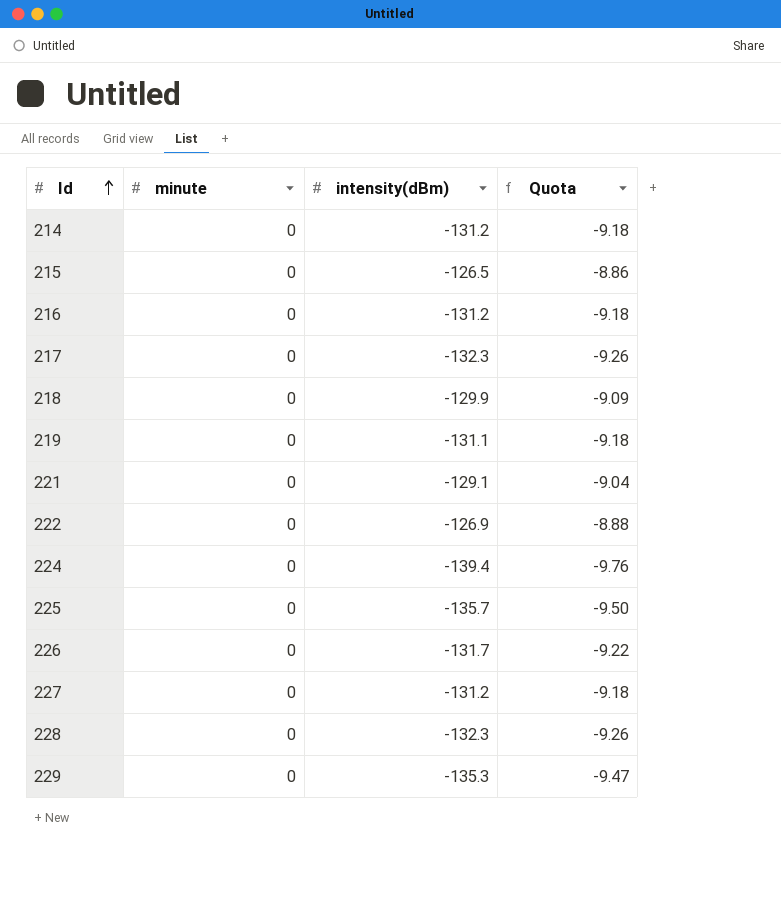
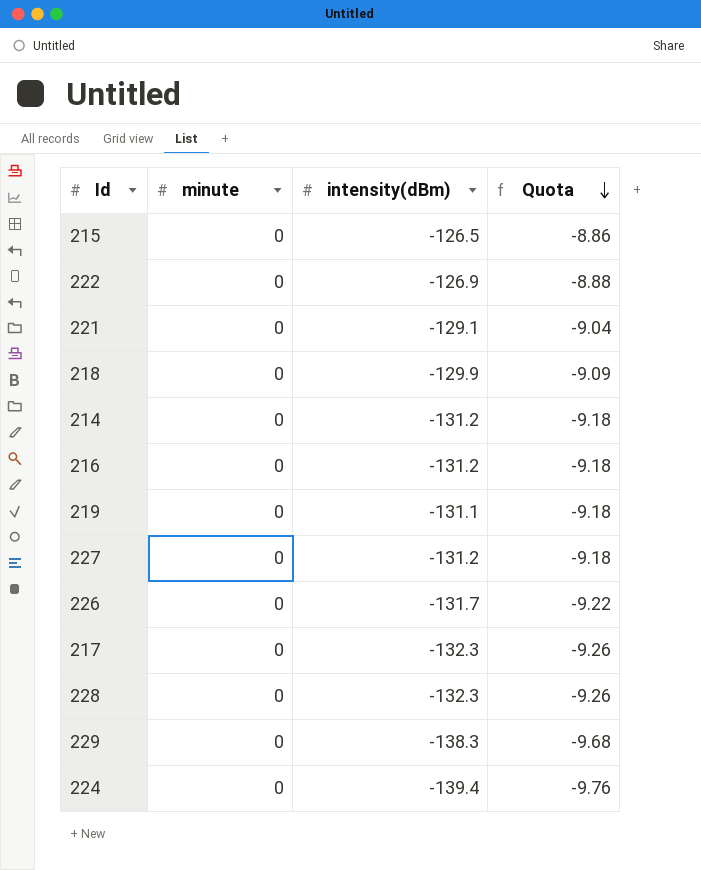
row order: Id ascending -> Quota descending
row 225: 0 | -135.7 | -9.50 -> none
229 | intensity(dBm): -135.3 -> -138.3
229 | Quota: -9.47 -> -9.68

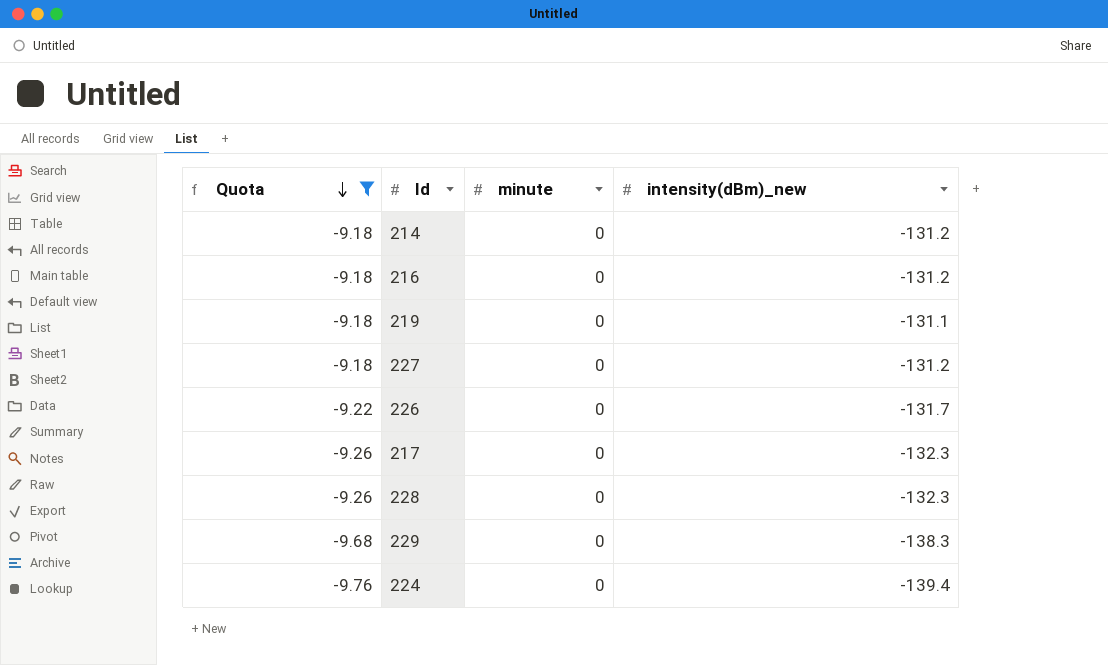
filter: none -> Quota <= -9.18
column Quota | position: 4 -> 1
column name: intensity(dBm) -> intensity(dBm)_new

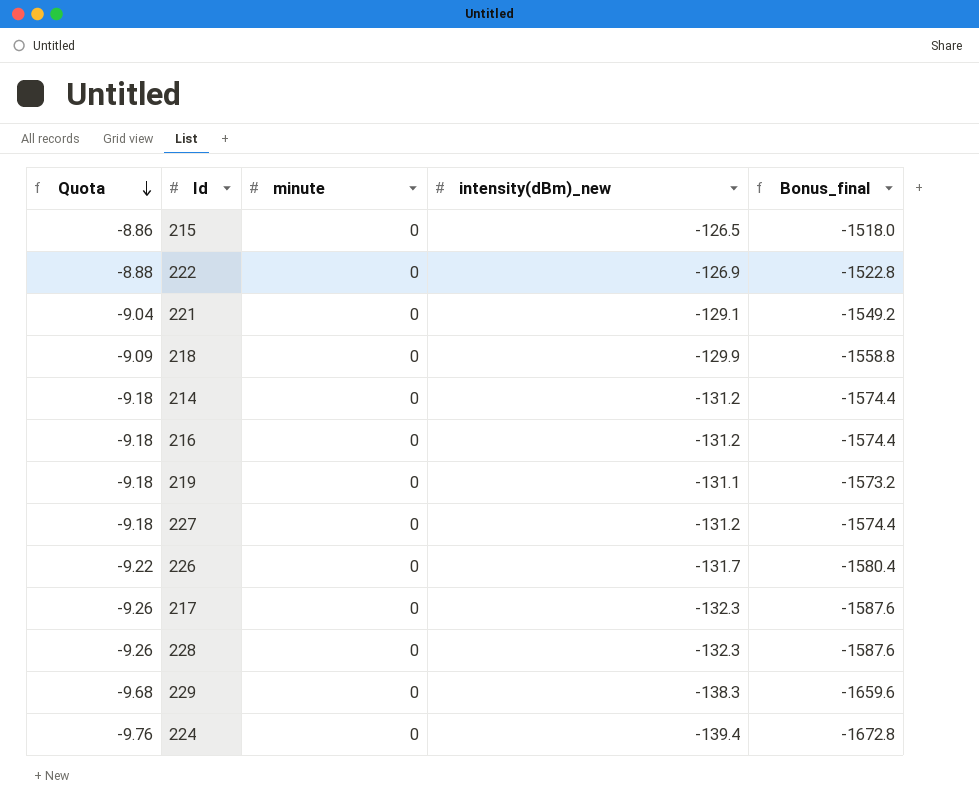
filter: Quota <= -9.18 -> none
column Bonus_final | formula: none -> [intensity(dBm)_new] * 12

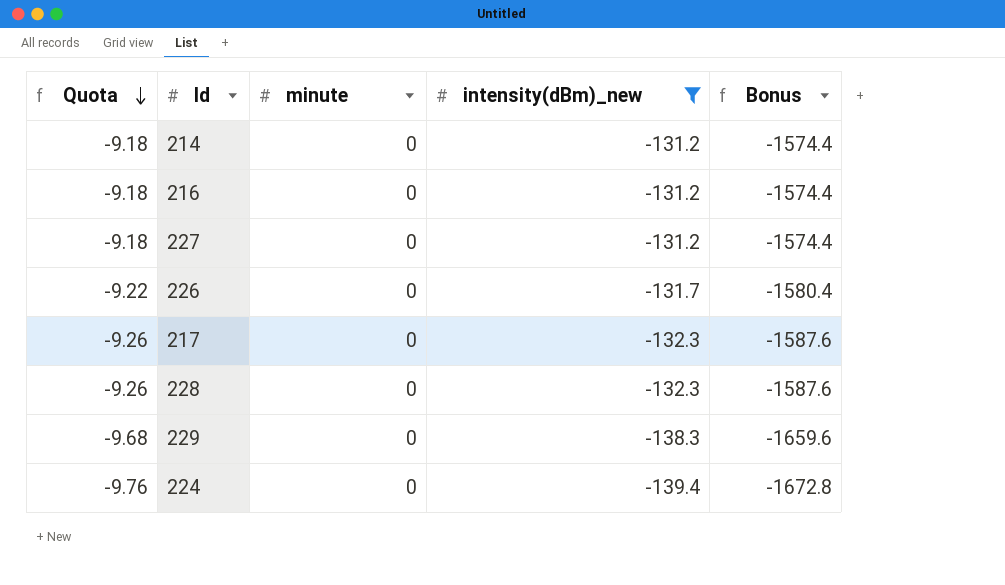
filter: none -> intensity(dBm)_new <= -131.2
column name: Bonus_final -> Bonus

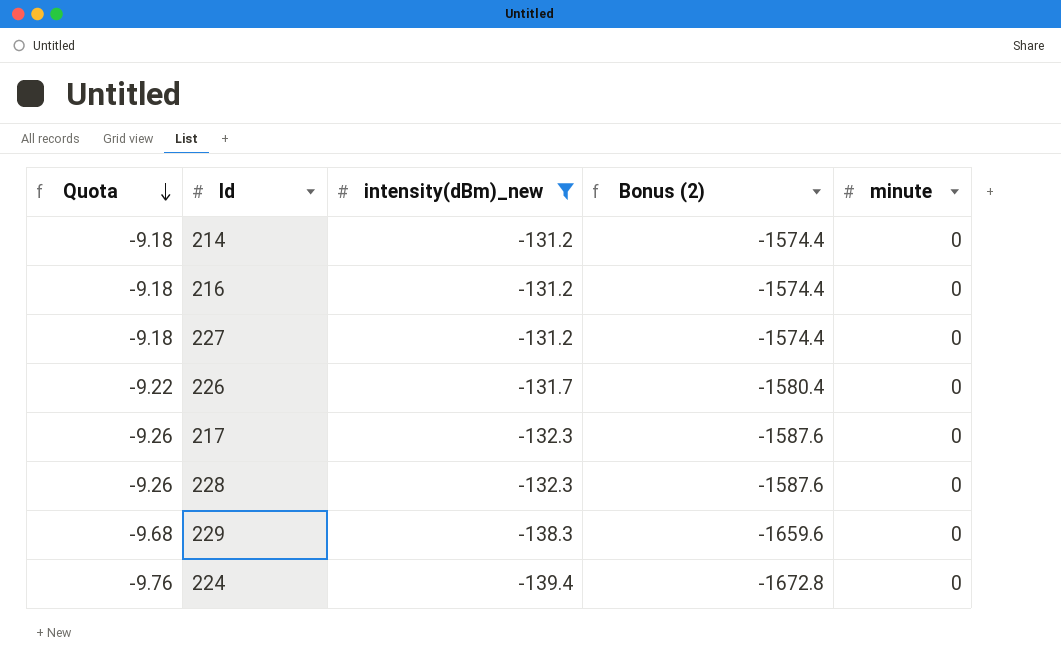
column name: Bonus -> Bonus (2)
column minute | position: 3 -> 5

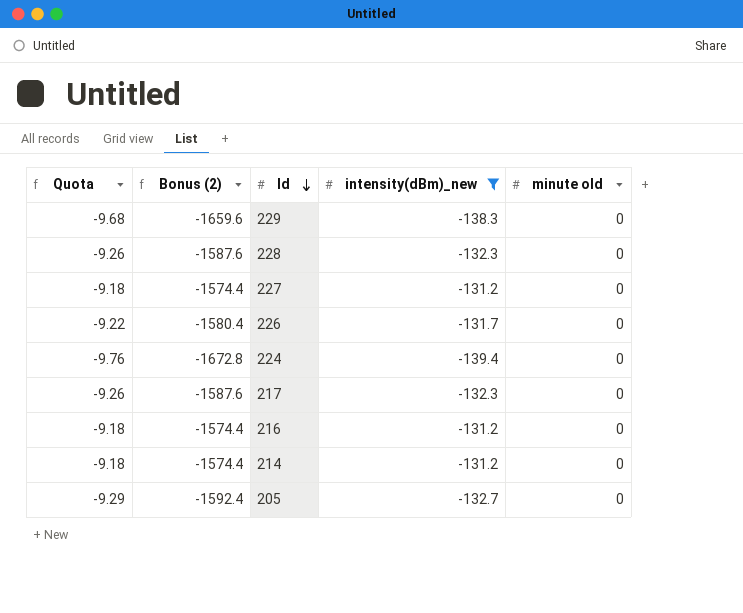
row order: Quota descending -> Id descending
column Bonus (2) | position: 4 -> 2
column name: minute -> minute old
row 205: none -> -9.29 | -1592.4 | -132.7 | 0

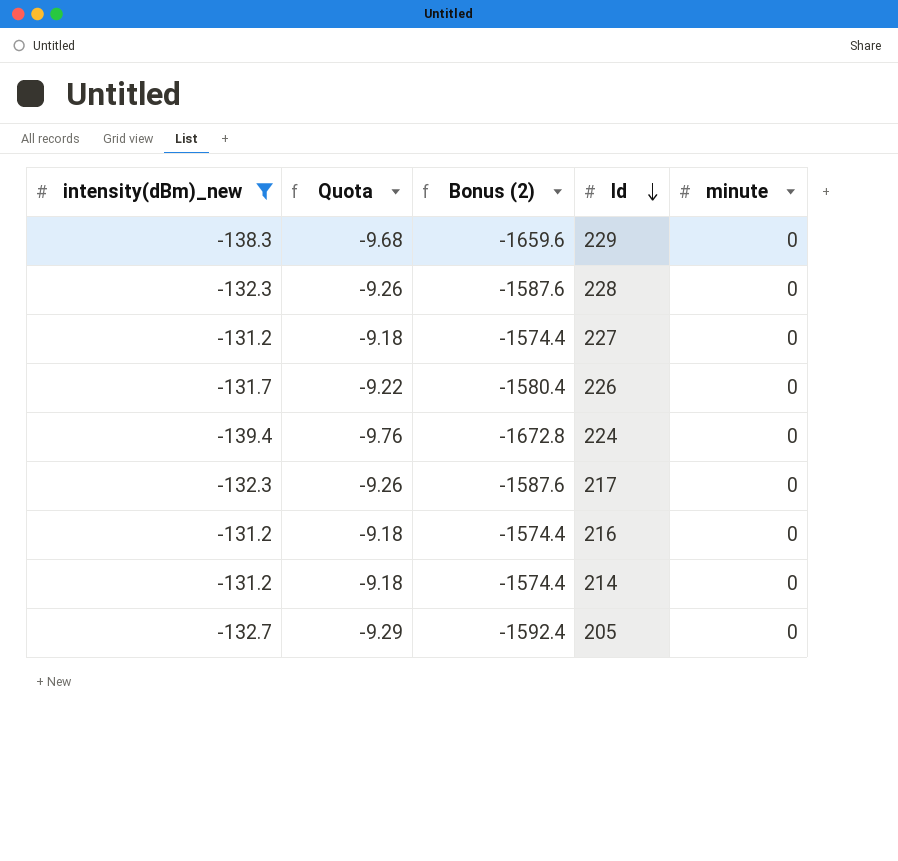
column intensity(dBm)_new | position: 4 -> 1
column name: minute old -> minute

